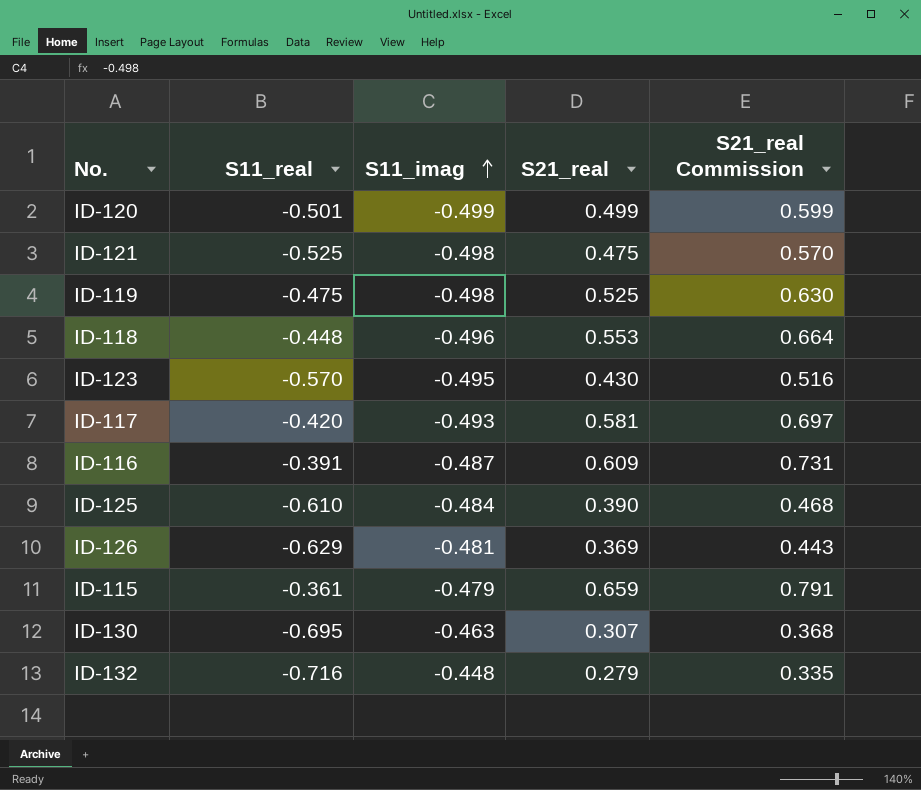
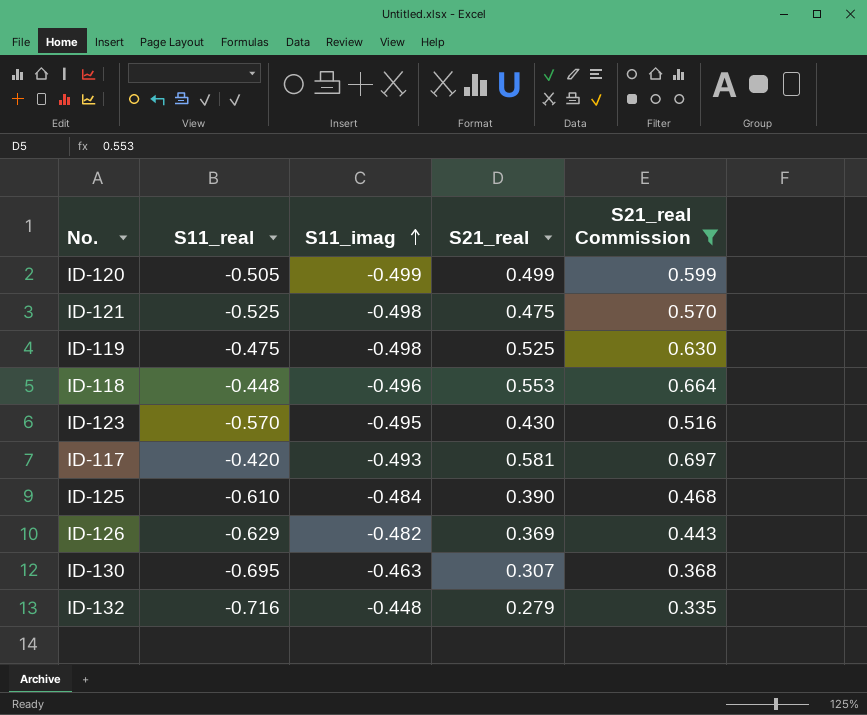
filter: none -> S21_real Commission <= 0.697
ID-120 | S11_real: -0.501 -> -0.505
ID-126 | S11_imag: -0.481 -> -0.482

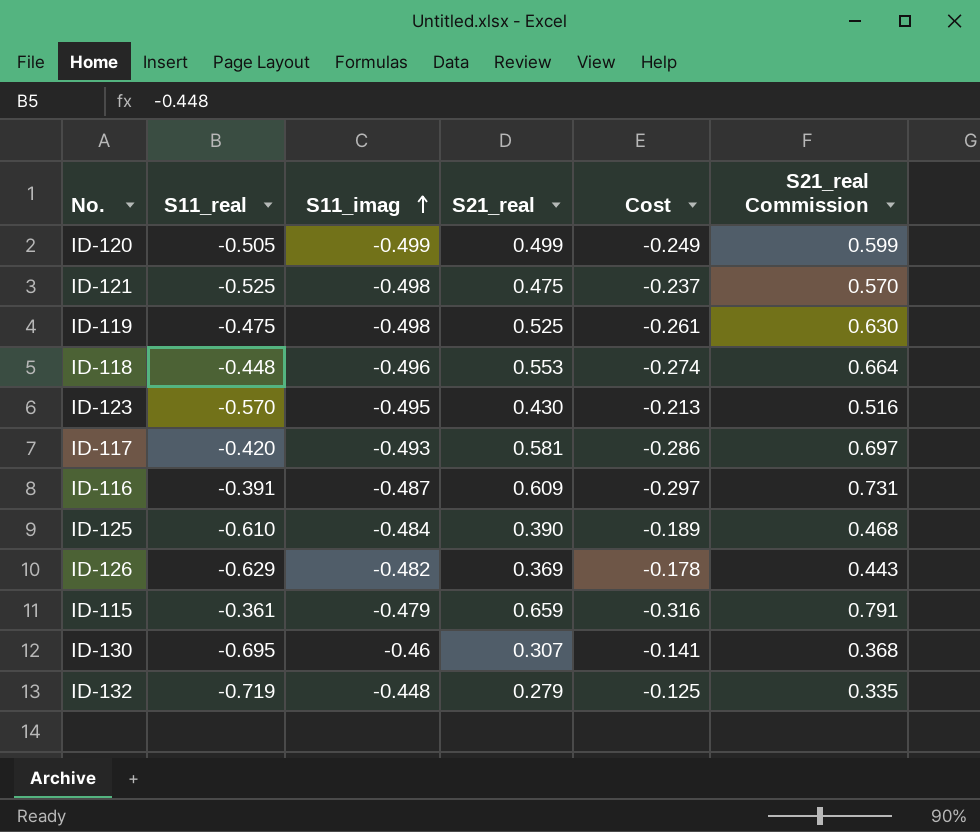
filter: S21_real Commission <= 0.697 -> none
column Cost | formula: none -> [S11_imag] * [S21_real]
ID-130 | S11_imag: -0.463 -> -0.46
ID-132 | S11_real: -0.716 -> -0.719

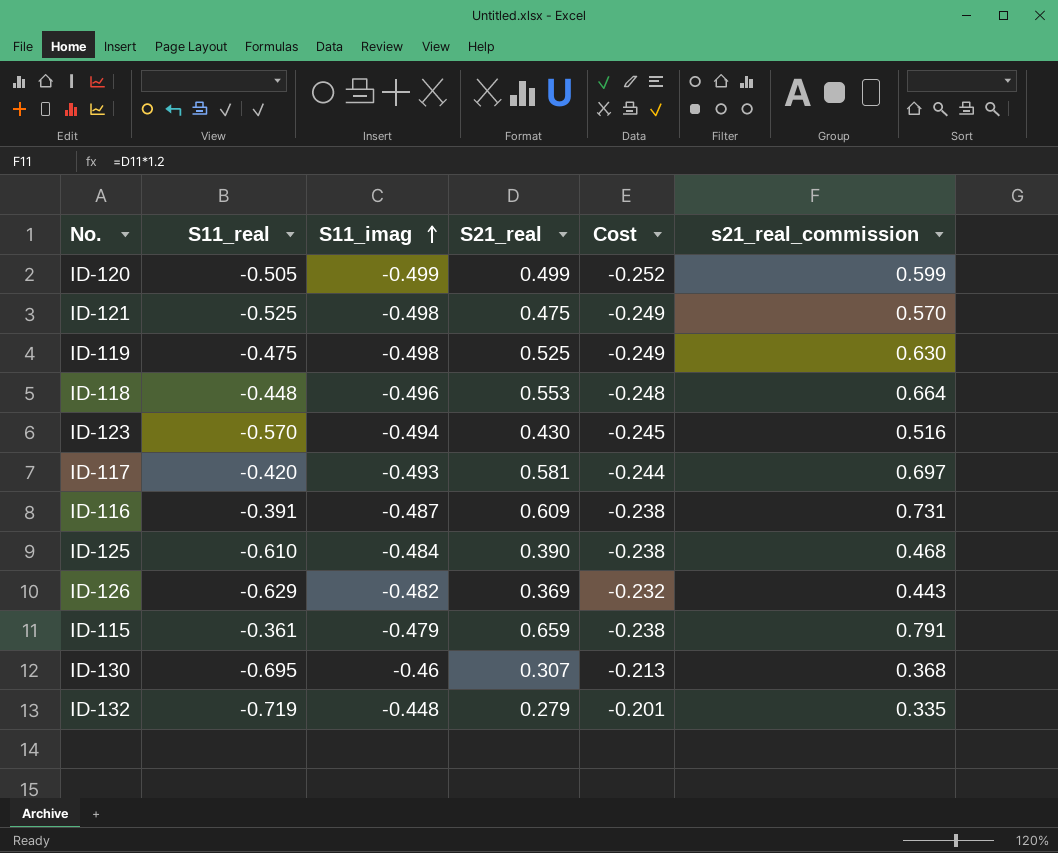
column Cost | formula: [S11_imag] * [S21_real] -> [S11_real] * [S21_real]
column name: S21_real Commission -> s21_real_commission
ID-123 | S11_imag: -0.495 -> -0.494

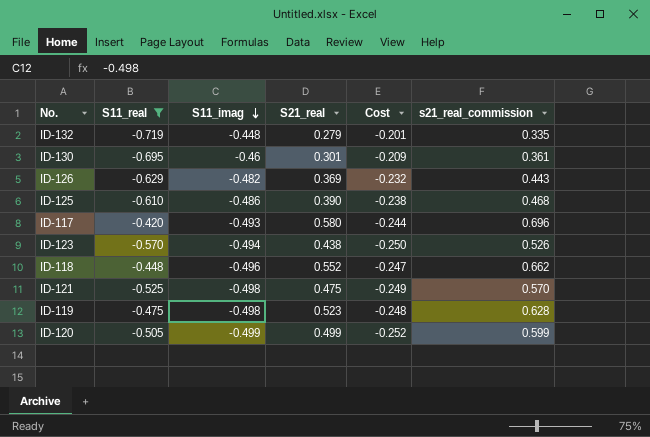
filter: none -> S11_real <= -0.420
row order: S11_imag ascending -> S11_imag descending
ID-130 | S21_real: 0.307 -> 0.301
ID-130 | Cost: -0.213 -> -0.209
ID-130 | s21_real_commission: 0.368 -> 0.361
ID-125 | S11_imag: -0.484 -> -0.486
ID-117 | S21_real: 0.581 -> 0.580
ID-117 | s21_real_commission: 0.697 -> 0.696
ID-123 | S21_real: 0.430 -> 0.438
ID-123 | Cost: -0.245 -> -0.250
ID-123 | s21_real_commission: 0.516 -> 0.526
ID-118 | S21_real: 0.553 -> 0.552
ID-118 | Cost: -0.248 -> -0.247
ID-118 | s21_real_commission: 0.664 -> 0.662
ID-119 | S21_real: 0.525 -> 0.523
ID-119 | Cost: -0.249 -> -0.248
ID-119 | s21_real_commission: 0.630 -> 0.628

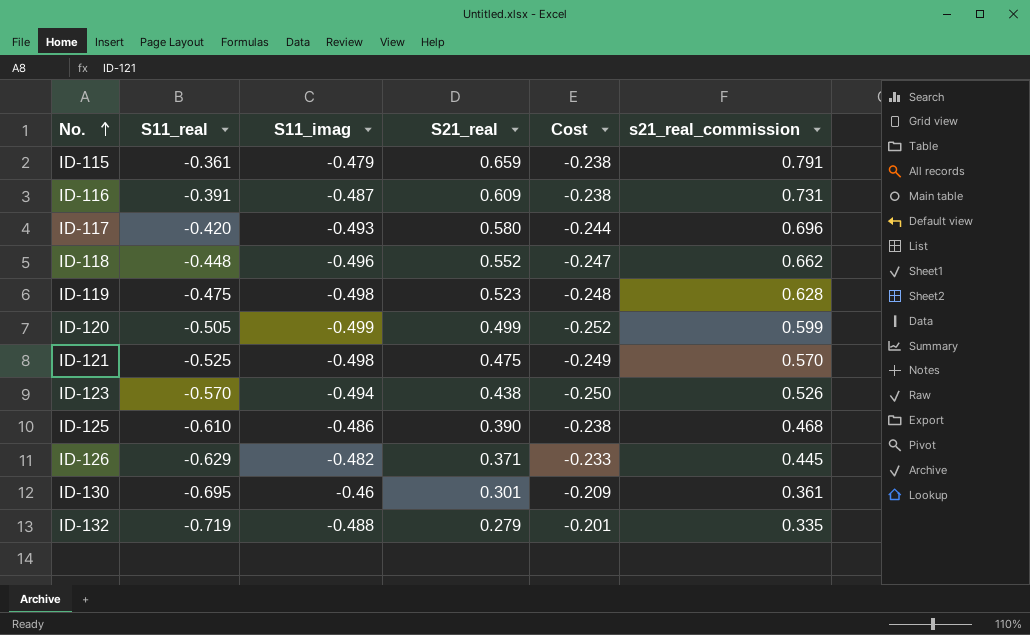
filter: S11_real <= -0.420 -> none
row order: S11_imag descending -> No. ascending
ID-126 | S21_real: 0.369 -> 0.371
ID-126 | Cost: -0.232 -> -0.233
ID-126 | s21_real_commission: 0.443 -> 0.445
ID-132 | S11_imag: -0.448 -> -0.488

